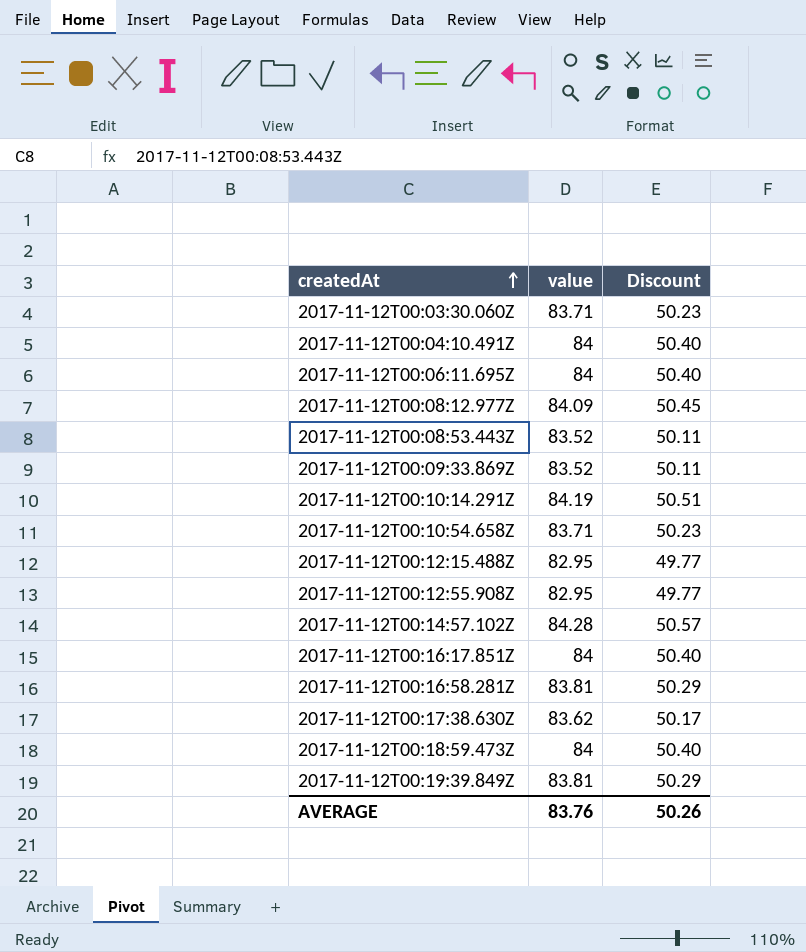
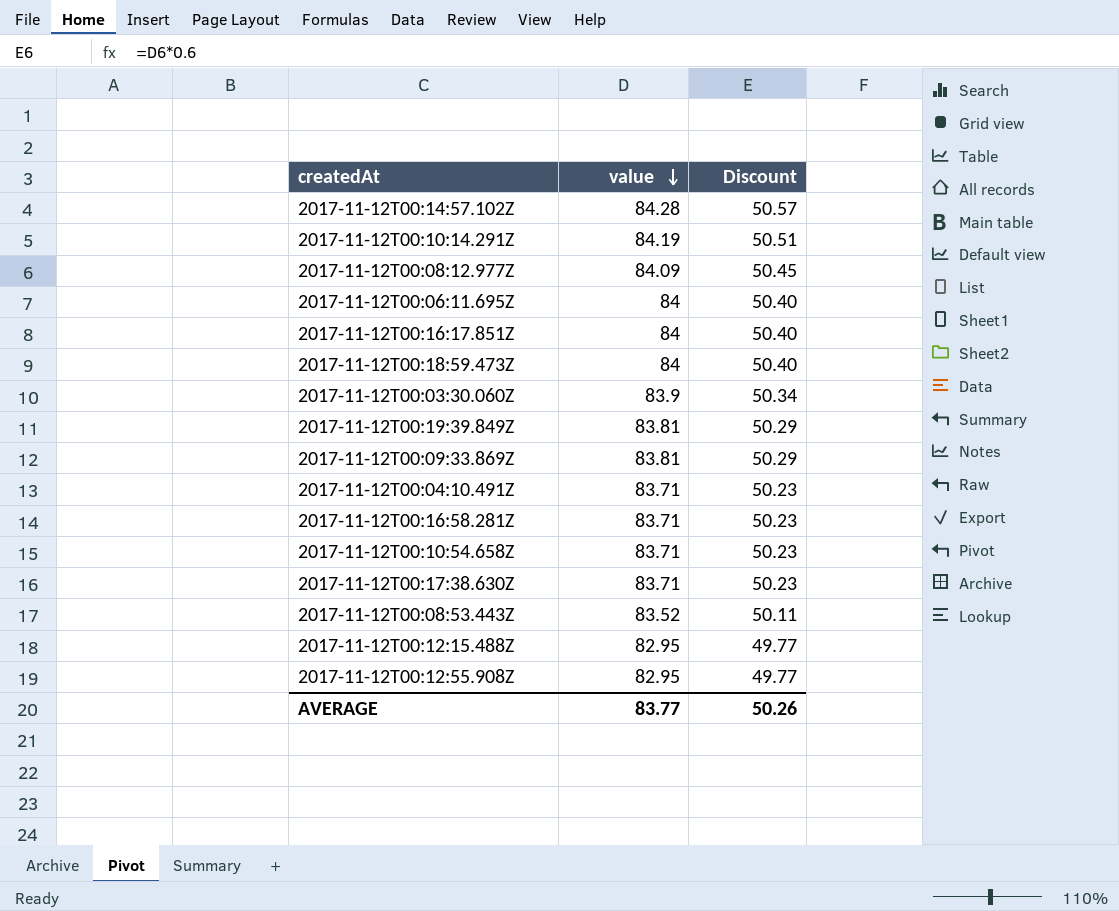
row order: createdAt ascending -> value descending
2017-11-12T00:03:30.060Z | value: 83.71 -> 83.9
2017-11-12T00:03:30.060Z | Discount: 50.23 -> 50.34
2017-11-12T00:09:33.869Z | value: 83.52 -> 83.81
2017-11-12T00:09:33.869Z | Discount: 50.11 -> 50.29
2017-11-12T00:04:10.491Z | value: 84 -> 83.71
2017-11-12T00:04:10.491Z | Discount: 50.40 -> 50.23
2017-11-12T00:16:58.281Z | value: 83.81 -> 83.71
2017-11-12T00:16:58.281Z | Discount: 50.29 -> 50.23
2017-11-12T00:17:38.630Z | value: 83.62 -> 83.71
2017-11-12T00:17:38.630Z | Discount: 50.17 -> 50.23
AVERAGE | value: 83.76 -> 83.77

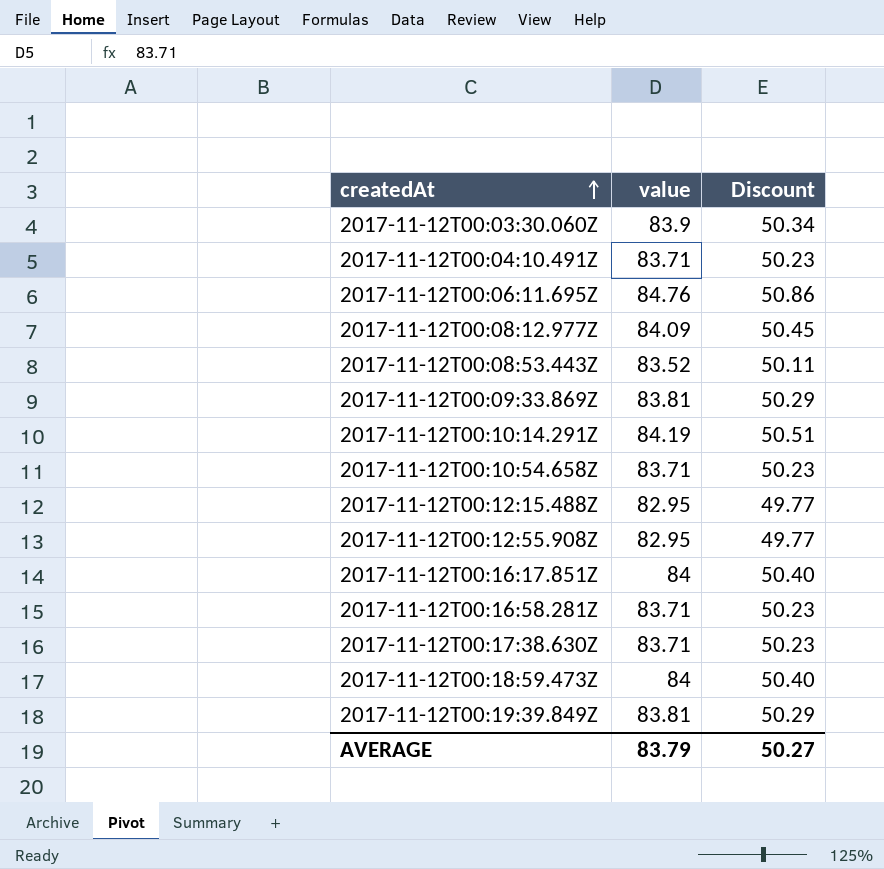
row order: value descending -> createdAt ascending
row 2017-11-12T00:14:57.102Z: 84.28 | 50.57 -> none
2017-11-12T00:06:11.695Z | value: 84 -> 84.76
2017-11-12T00:06:11.695Z | Discount: 50.40 -> 50.86
AVERAGE | value: 83.77 -> 83.79
AVERAGE | Discount: 50.26 -> 50.27

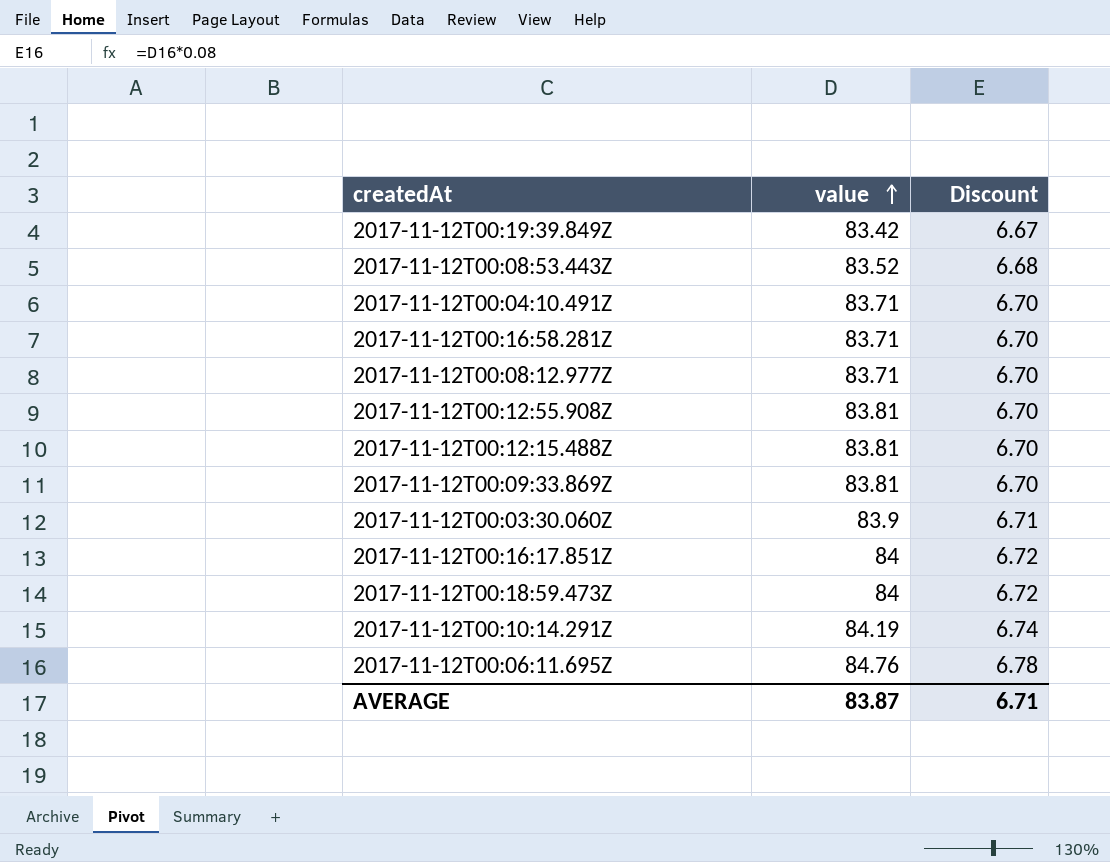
row order: createdAt ascending -> value ascending
column Discount | formula: [value] * 0.6 -> [value] * 0.08
row 2017-11-12T00:10:54.658Z: 83.71 | 50.23 -> none
row 2017-11-12T00:17:38.630Z: 83.71 | 50.23 -> none
2017-11-12T00:19:39.849Z | value: 83.81 -> 83.42
2017-11-12T00:08:12.977Z | value: 84.09 -> 83.71
2017-11-12T00:12:55.908Z | value: 82.95 -> 83.81
2017-11-12T00:12:15.488Z | value: 82.95 -> 83.81
AVERAGE | value: 83.79 -> 83.87
AVERAGE | Discount: 50.27 -> 6.71

